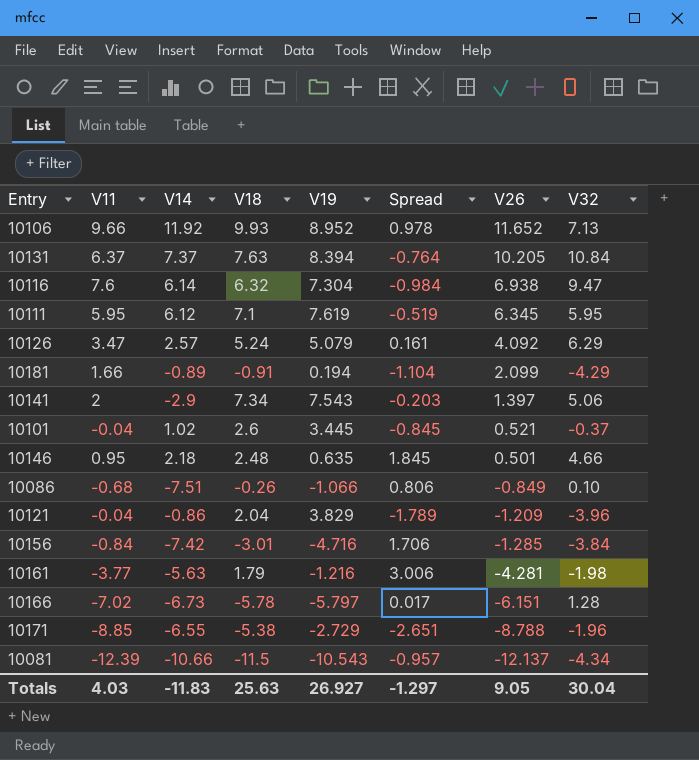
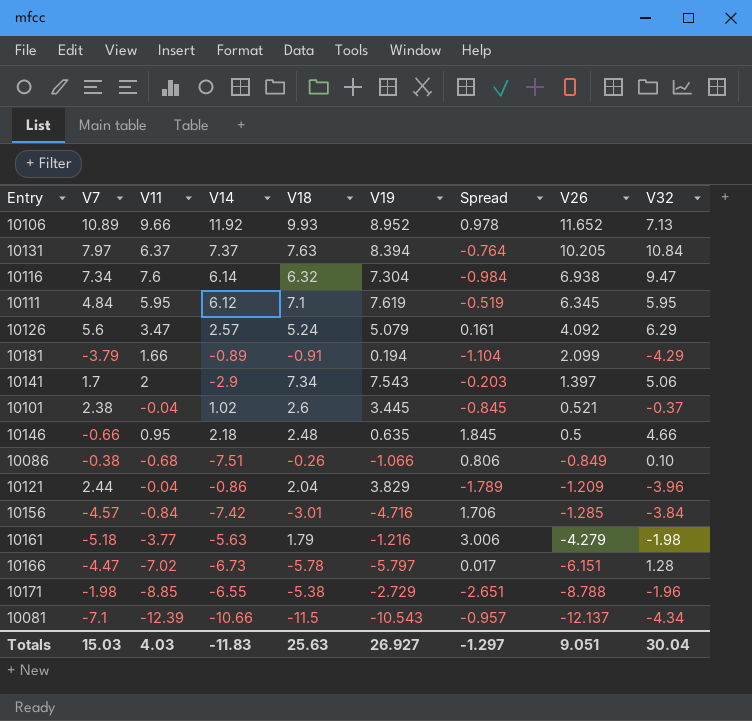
column V7 | position: none -> 2
10146 | V26: 0.501 -> 0.5
10161 | V26: -4.281 -> -4.279
Totals | V26: 9.05 -> 9.051

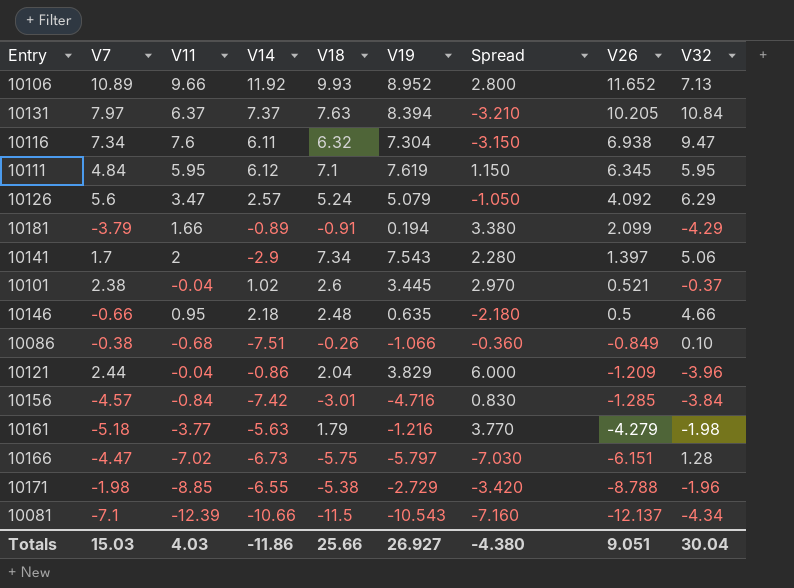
column Spread | formula: [V18] - [V19] -> [V18] - [V32]
10116 | V14: 6.14 -> 6.11
10166 | V18: -5.78 -> -5.75
Totals | V14: -11.83 -> -11.86
Totals | V18: 25.63 -> 25.66
Totals | Spread: -1.297 -> -4.380

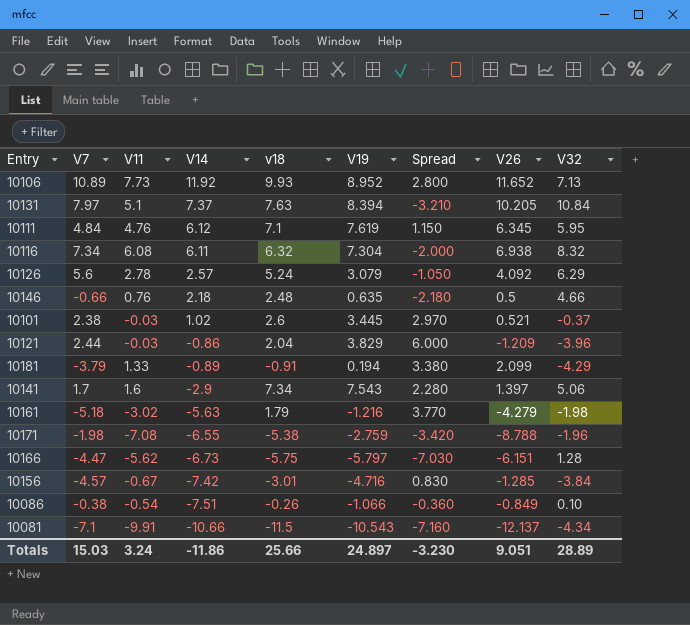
row order: V26 descending -> V14 descending
column name: V18 -> v18
10106 | V11: 9.66 -> 7.73
10131 | V11: 6.37 -> 5.1
10111 | V11: 5.95 -> 4.76
10116 | V11: 7.6 -> 6.08
10116 | Spread: -3.150 -> -2.000
10116 | V32: 9.47 -> 8.32
10126 | V11: 3.47 -> 2.78
10126 | V19: 5.079 -> 3.079
10146 | V11: 0.95 -> 0.76
10101 | V11: -0.04 -> -0.03
10121 | V11: -0.04 -> -0.03
10181 | V11: 1.66 -> 1.33
10141 | V11: 2 -> 1.6
10161 | V11: -3.77 -> -3.02
10171 | V11: -8.85 -> -7.08
10171 | V19: -2.729 -> -2.759
10166 | V11: -7.02 -> -5.62
10156 | V11: -0.84 -> -0.67
10086 | V11: -0.68 -> -0.54
10081 | V11: -12.39 -> -9.91
Totals | V11: 4.03 -> 3.24
Totals | V19: 26.927 -> 24.897
Totals | Spread: -4.380 -> -3.230
Totals | V32: 30.04 -> 28.89

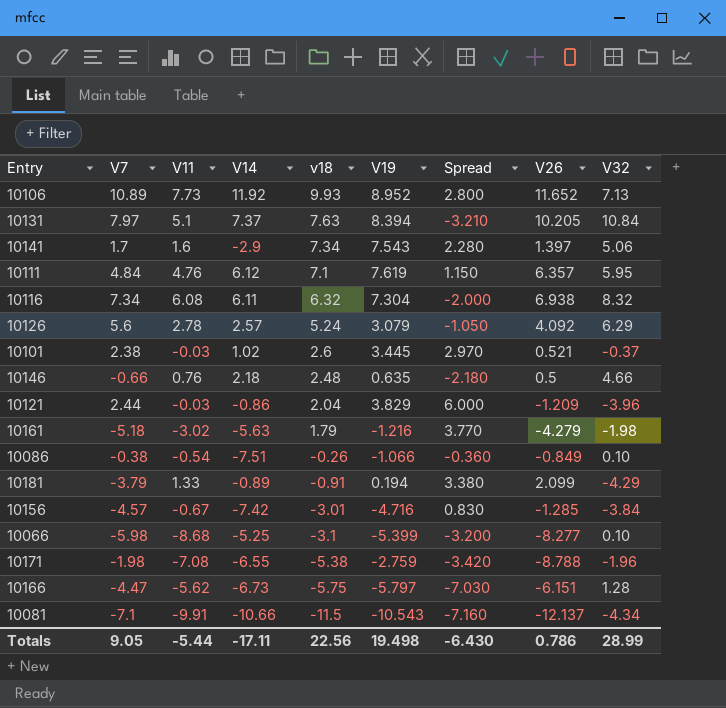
row order: V14 descending -> v18 descending
10111 | V26: 6.345 -> 6.357
row 10066: none -> -5.98 | -8.68 | -5.25 | -3.1 | -5.399 | -3.200 | -8.277 | 0.10
Totals | V7: 15.03 -> 9.05
Totals | V11: 3.24 -> -5.44
Totals | V14: -11.86 -> -17.11
Totals | v18: 25.66 -> 22.56
Totals | V19: 24.897 -> 19.498
Totals | Spread: -3.230 -> -6.430
Totals | V26: 9.051 -> 0.786
Totals | V32: 28.89 -> 28.99

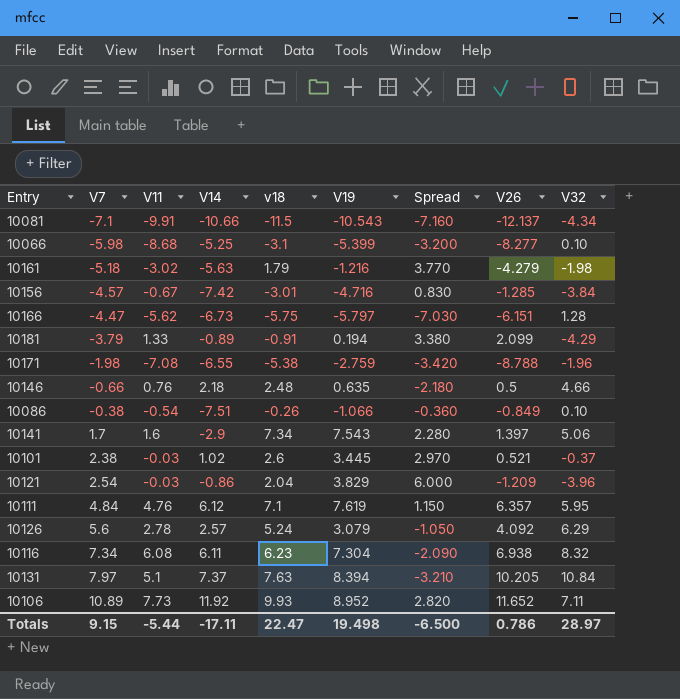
row order: v18 descending -> V7 ascending
10121 | V7: 2.44 -> 2.54
10116 | v18: 6.32 -> 6.23
10116 | Spread: -2.000 -> -2.090
10106 | Spread: 2.800 -> 2.820
10106 | V32: 7.13 -> 7.11
Totals | V7: 9.05 -> 9.15
Totals | v18: 22.56 -> 22.47
Totals | Spread: -6.430 -> -6.500
Totals | V32: 28.99 -> 28.97

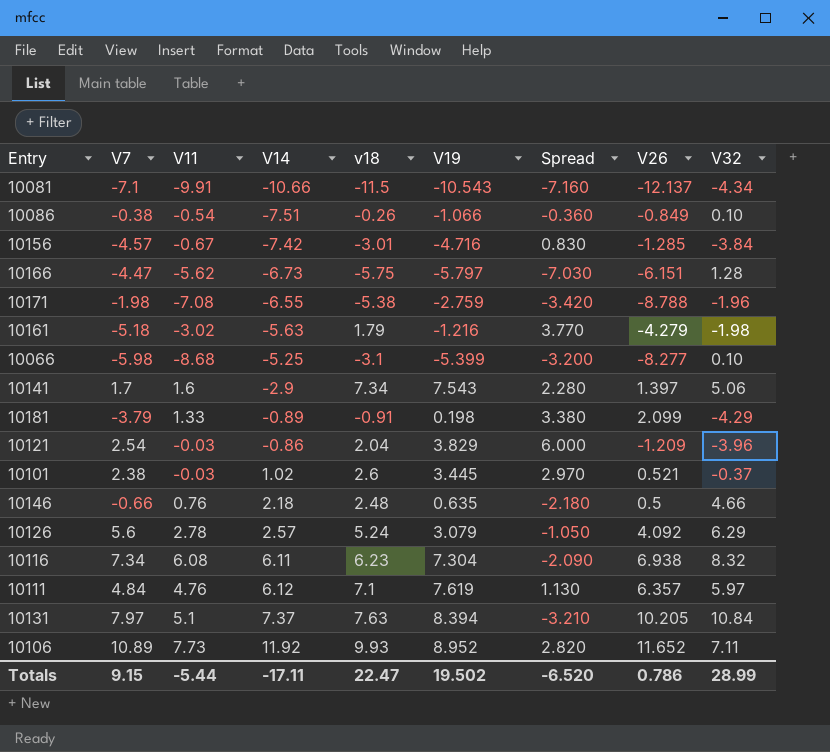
row order: V7 ascending -> V14 ascending
10181 | V19: 0.194 -> 0.198
10111 | Spread: 1.150 -> 1.130
10111 | V32: 5.95 -> 5.97
Totals | V19: 19.498 -> 19.502
Totals | Spread: -6.500 -> -6.520
Totals | V32: 28.97 -> 28.99

